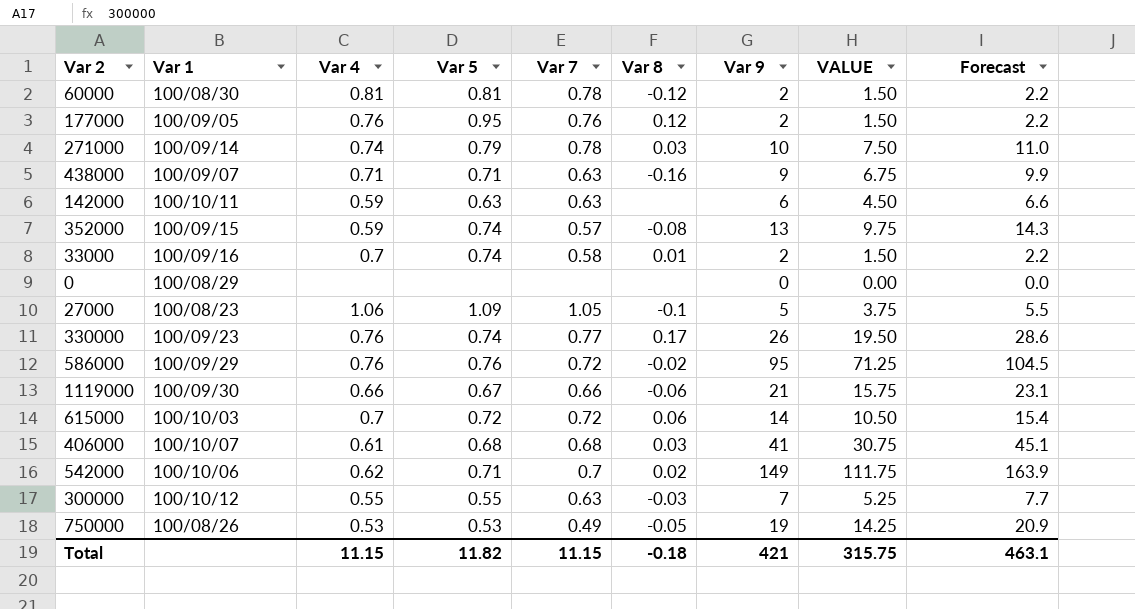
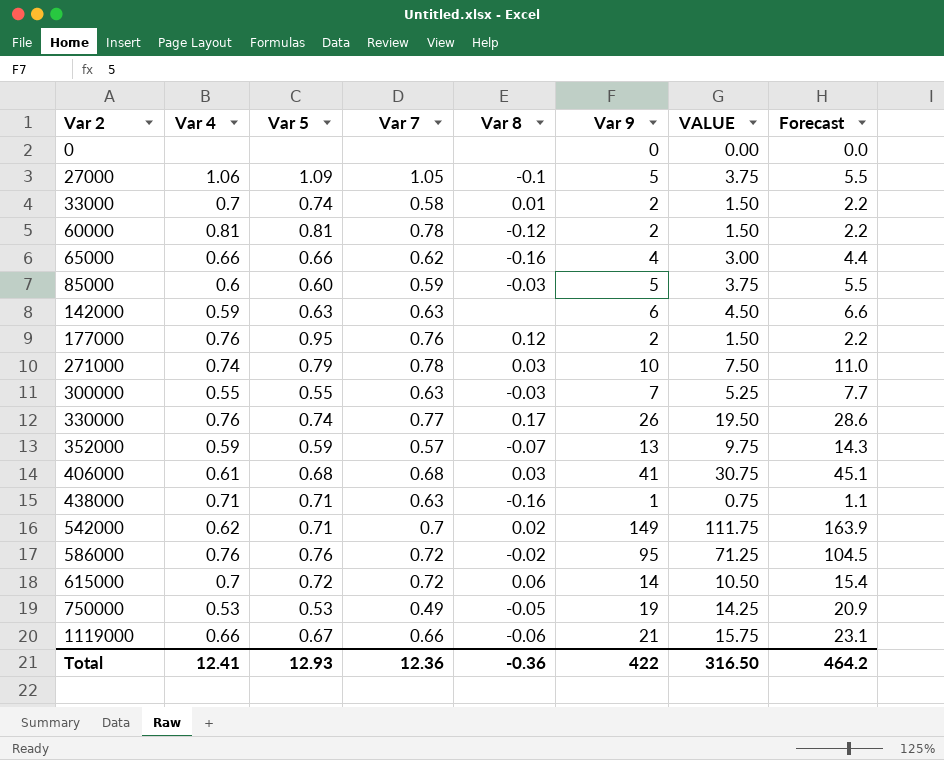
row order: none -> Var 2 ascending
column Var 1 | position: 2 -> none
row 65000: none -> 0.66 | 0.66 | 0.62 | -0.16 | 4 | 3.00 | 4.4
row 85000: none -> 0.6 | 0.60 | 0.59 | -0.03 | 5 | 3.75 | 5.5
352000 | Var 5: 0.74 -> 0.59
352000 | Var 8: -0.08 -> -0.07
438000 | Var 9: 9 -> 1
438000 | VALUE: 6.75 -> 0.75
438000 | Forecast: 9.9 -> 1.1
Total | Var 4: 11.15 -> 12.41
Total | Var 5: 11.82 -> 12.93
Total | Var 7: 11.15 -> 12.36
Total | Var 8: -0.18 -> -0.36
Total | Var 9: 421 -> 422
Total | VALUE: 315.75 -> 316.50
Total | Forecast: 463.1 -> 464.2

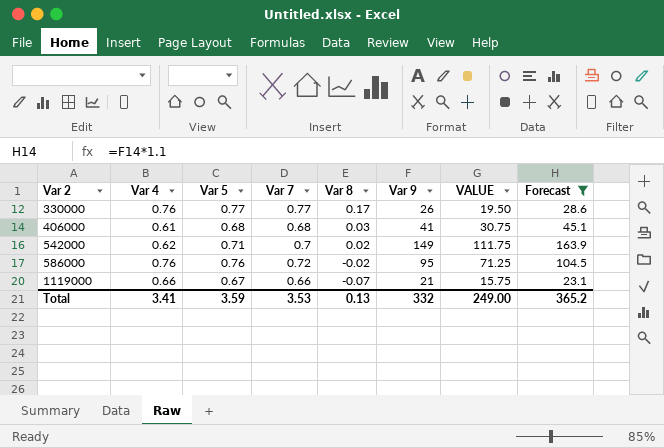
filter: none -> Forecast >= 23.1
330000 | Var 5: 0.74 -> 0.77
1119000 | Var 8: -0.06 -> -0.07
Total | Var 4: 12.41 -> 3.41
Total | Var 5: 12.93 -> 3.59
Total | Var 7: 12.36 -> 3.53
Total | Var 8: -0.36 -> 0.13
Total | Var 9: 422 -> 332
Total | VALUE: 316.50 -> 249.00
Total | Forecast: 464.2 -> 365.2

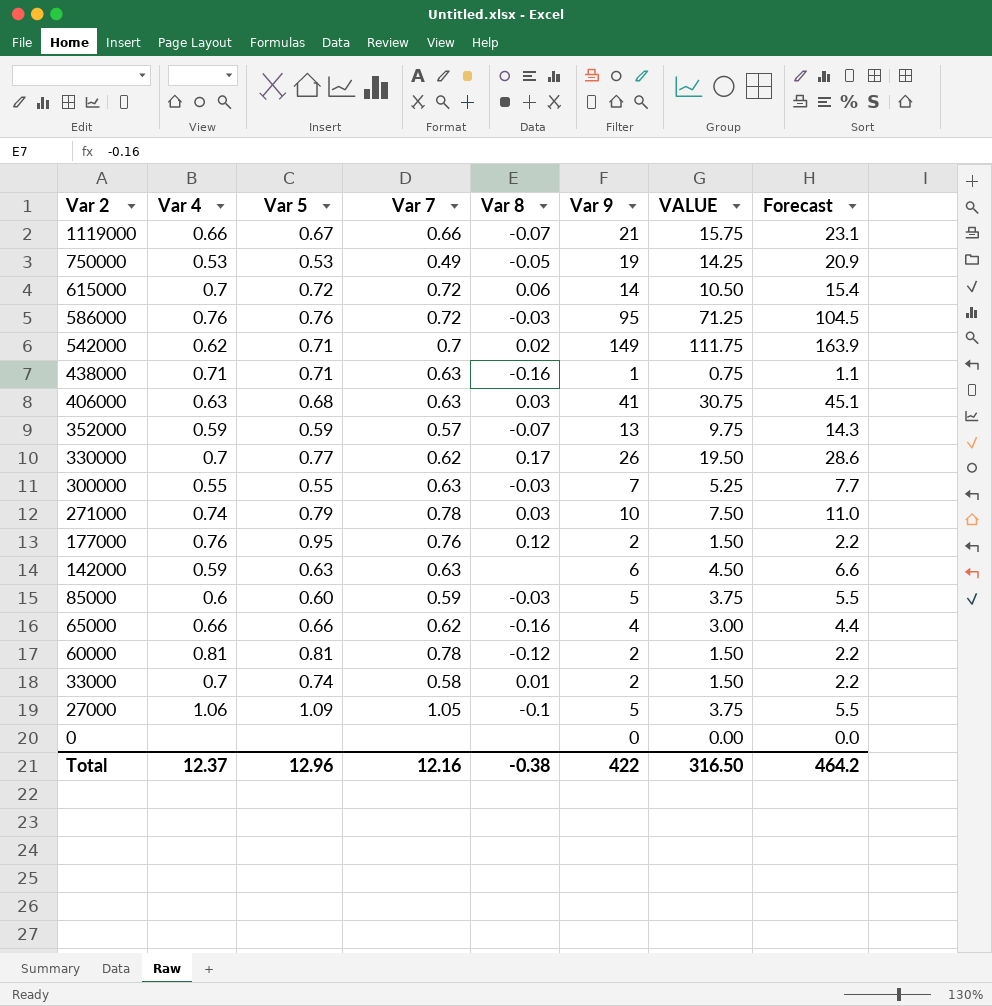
filter: Forecast >= 23.1 -> none
row order: Var 2 ascending -> Var 2 descending
586000 | Var 8: -0.02 -> -0.03
406000 | Var 4: 0.61 -> 0.63
406000 | Var 7: 0.68 -> 0.63
330000 | Var 4: 0.76 -> 0.7
330000 | Var 7: 0.77 -> 0.62
Total | Var 4: 3.41 -> 12.37
Total | Var 5: 3.59 -> 12.96
Total | Var 7: 3.53 -> 12.16
Total | Var 8: 0.13 -> -0.38
Total | Var 9: 332 -> 422
Total | VALUE: 249.00 -> 316.50
Total | Forecast: 365.2 -> 464.2

